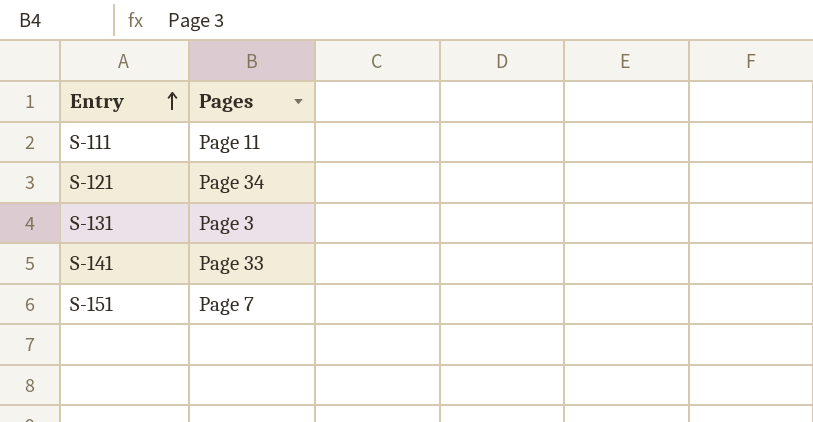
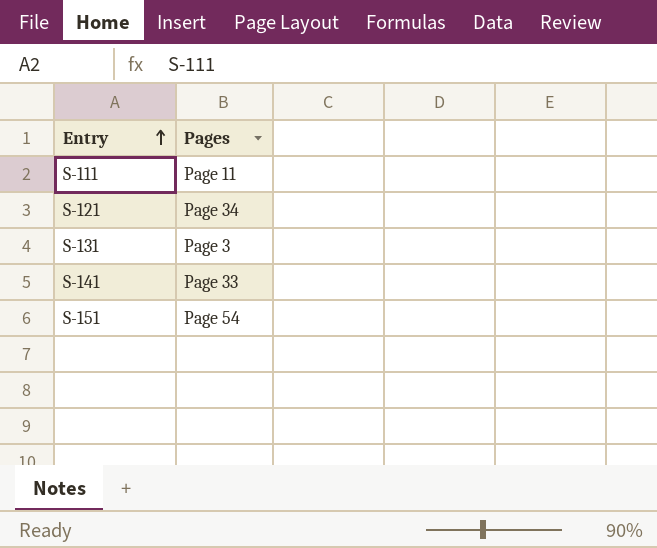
S-151 | Pages: Page 7 -> Page 54

